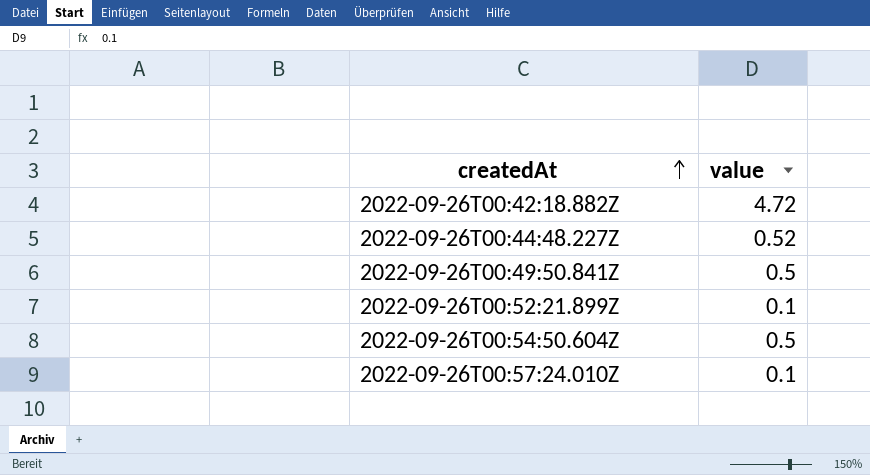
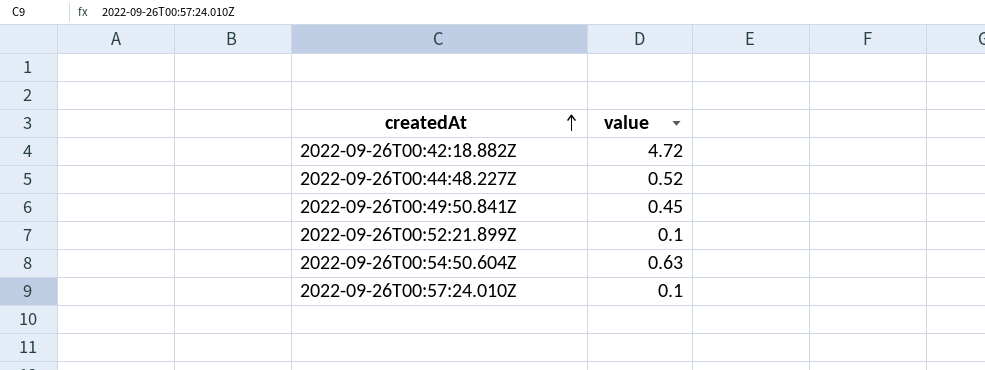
2022-09-26T00:49:50.841Z | value: 0.5 -> 0.45
2022-09-26T00:54:50.604Z | value: 0.5 -> 0.63

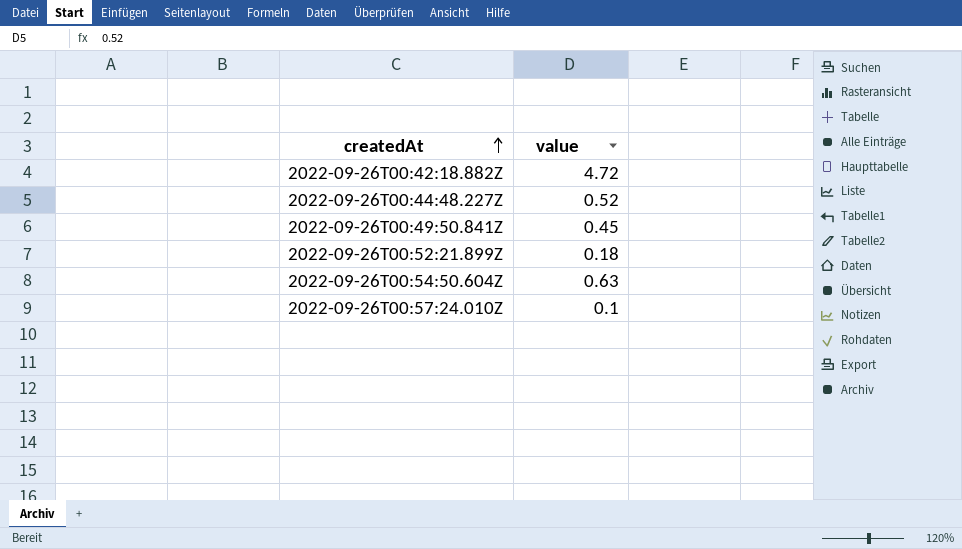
2022-09-26T00:52:21.899Z | value: 0.1 -> 0.18

